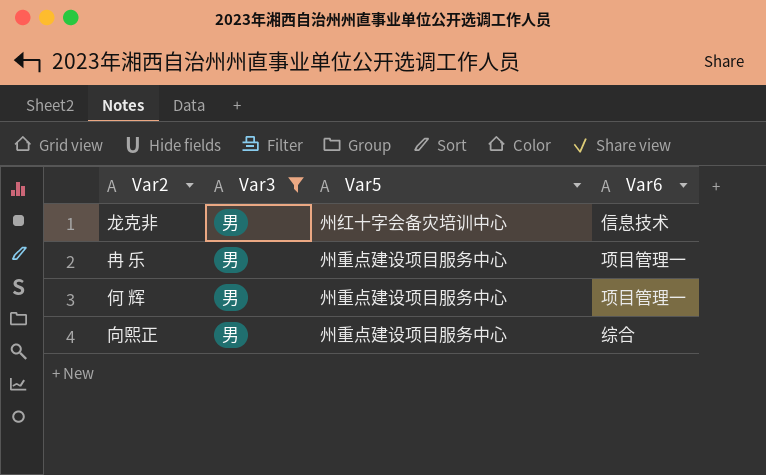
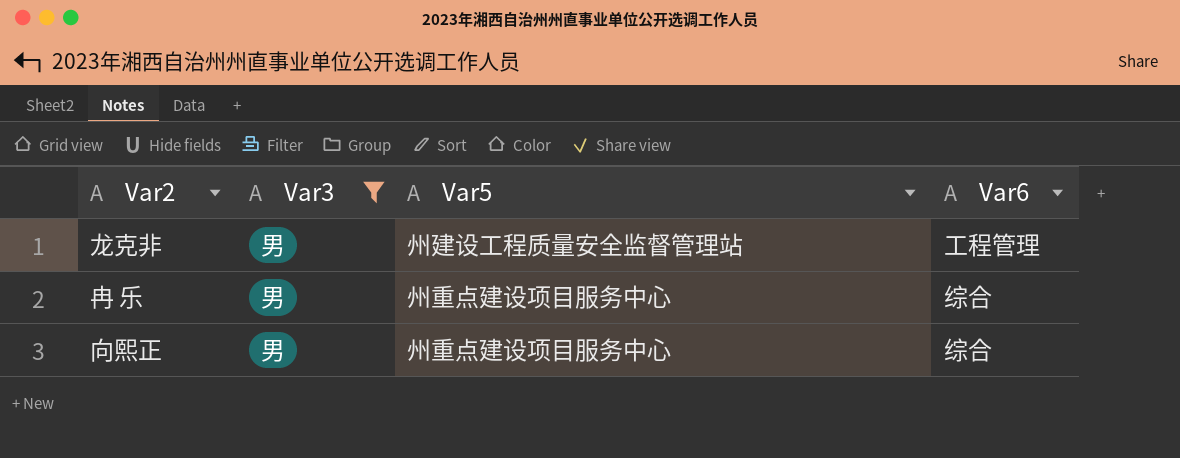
row 何 辉: 男 | 州重点建设项目服务中心 | 项目管理一 -> none
龙克非 | Var5: 州红十字会备灾培训中心 -> 州建设工程质量安全监督管理站
龙克非 | Var6: 信息技术 -> 工程管理
冉 乐 | Var6: 项目管理一 -> 综合

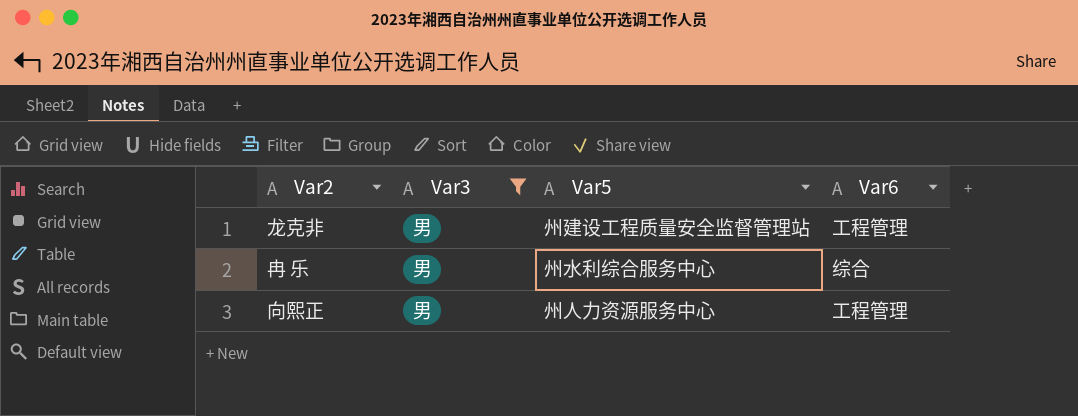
冉 乐 | Var5: 州重点建设项目服务中心 -> 州水利综合服务中心
向熙正 | Var5: 州重点建设项目服务中心 -> 州人力资源服务中心
向熙正 | Var6: 综合 -> 工程管理

